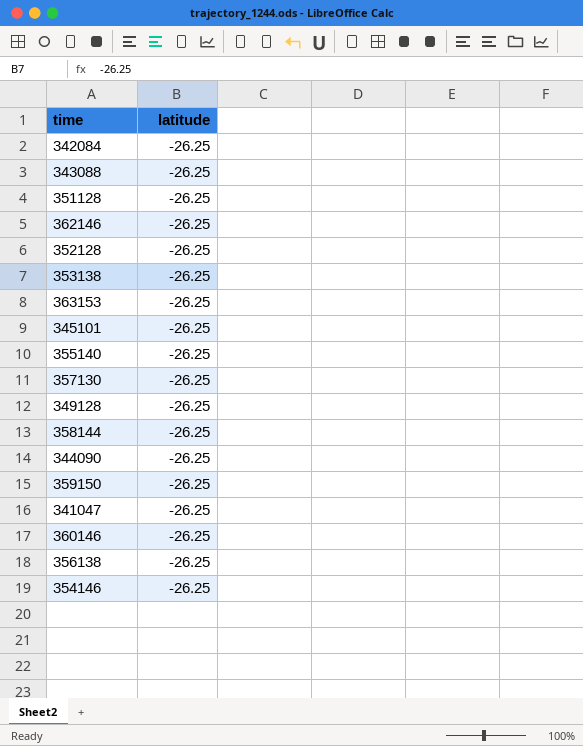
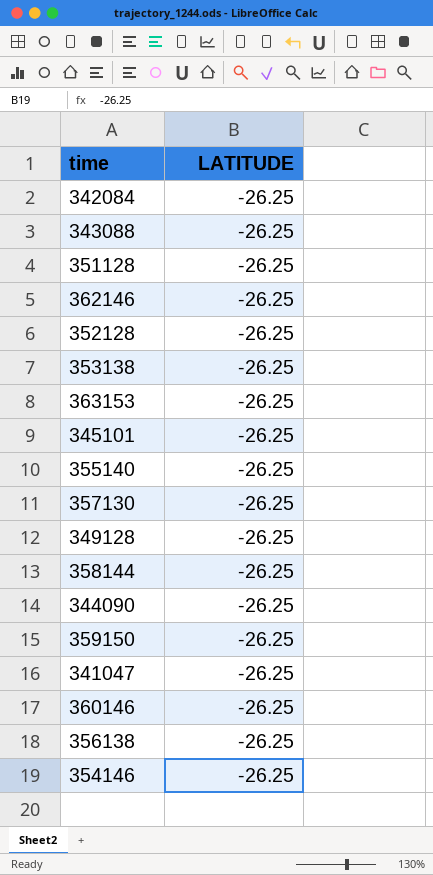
column name: latitude -> LATITUDE

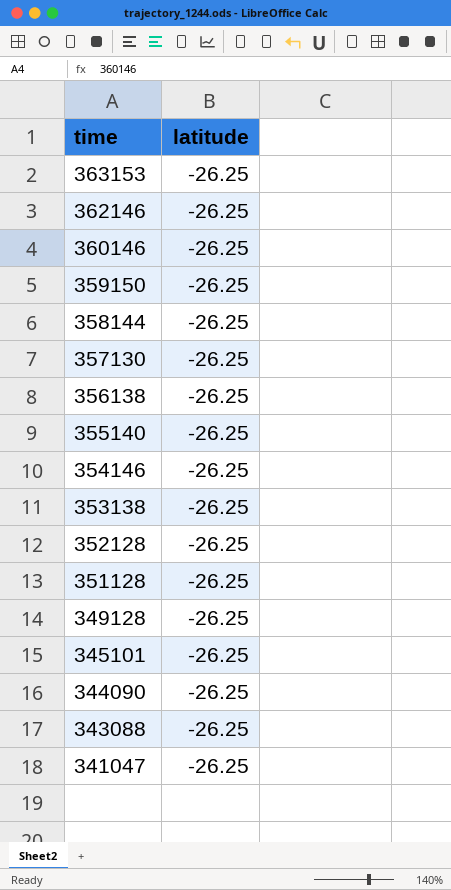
row order: none -> time descending
column name: LATITUDE -> latitude
row 342084: -26.25 -> none

